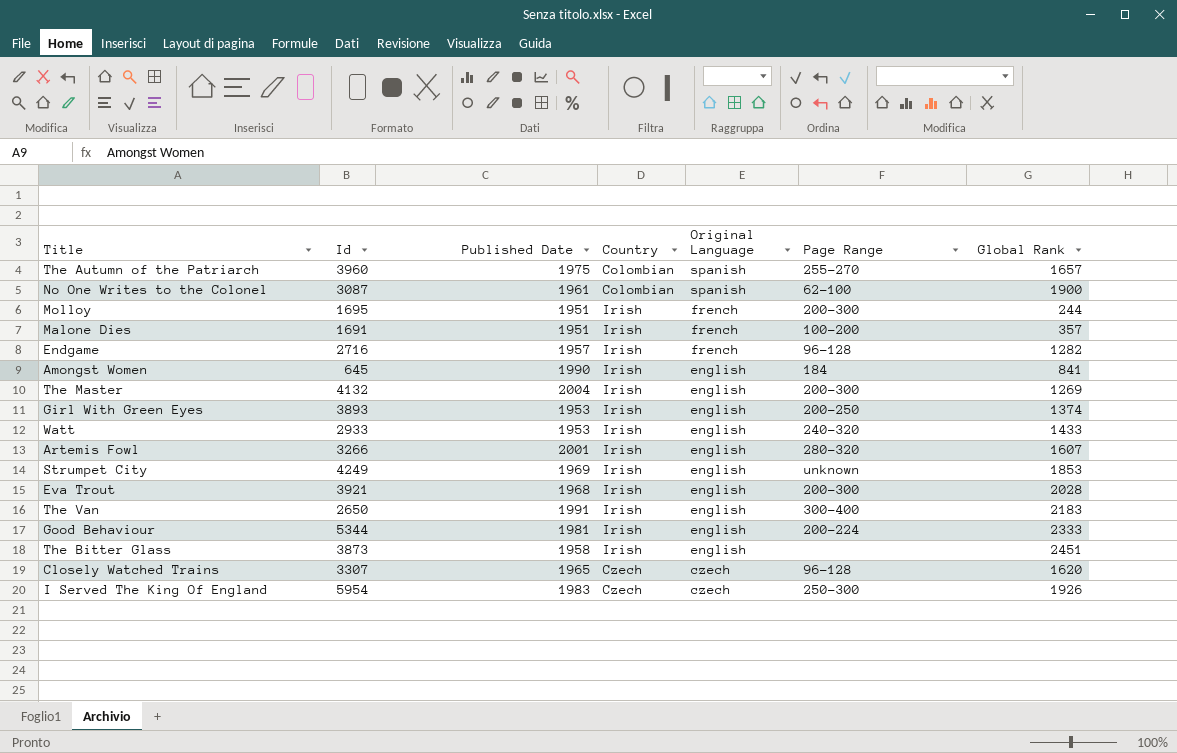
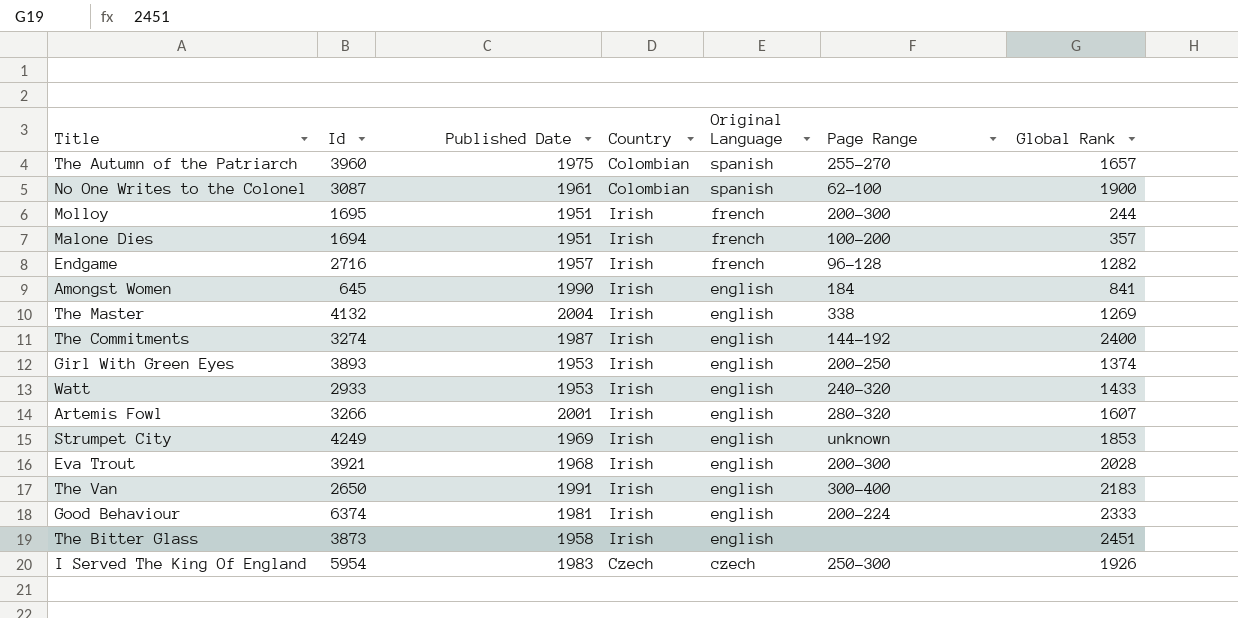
row Closely Watched Trains: 3307 | 1965 | Czech | czech | 96-128 | 1620 -> none
Malone Dies | Id: 1691 -> 1694
The Master | Page Range: 200-300 -> 338
row The Commitments: none -> 3274 | 1987 | Irish | english | 144-192 | 2400
Good Behaviour | Id: 5344 -> 6374

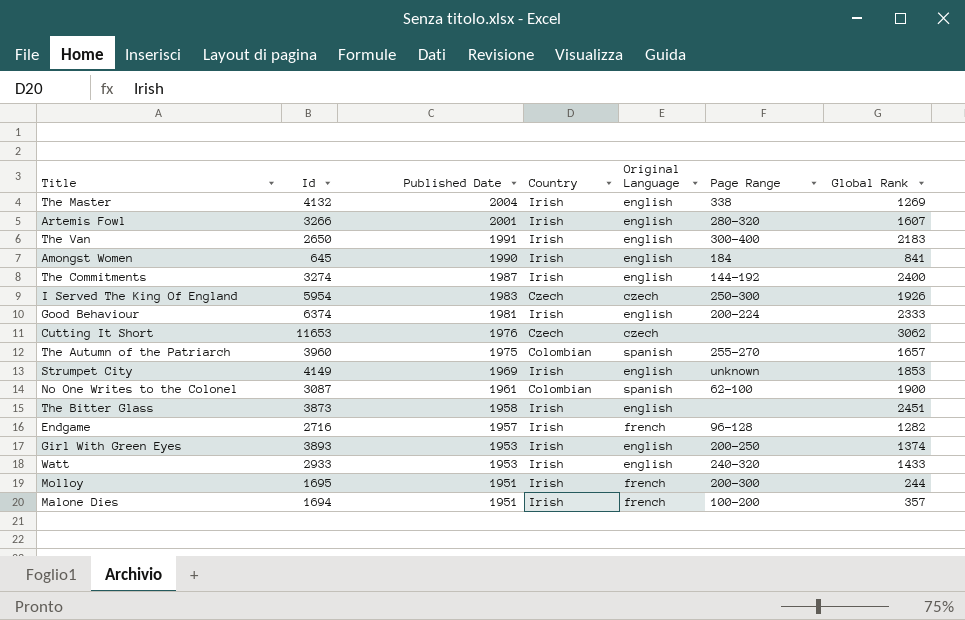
row order: Original Language descending -> Published Date descending
row Eva Trout: 3921 | 1968 | Irish | english | 200-300 | 2028 -> none
row Cutting It Short: none -> 11653 | 1976 | Czech | czech | none | 3062
Strumpet City | Id: 4249 -> 4149

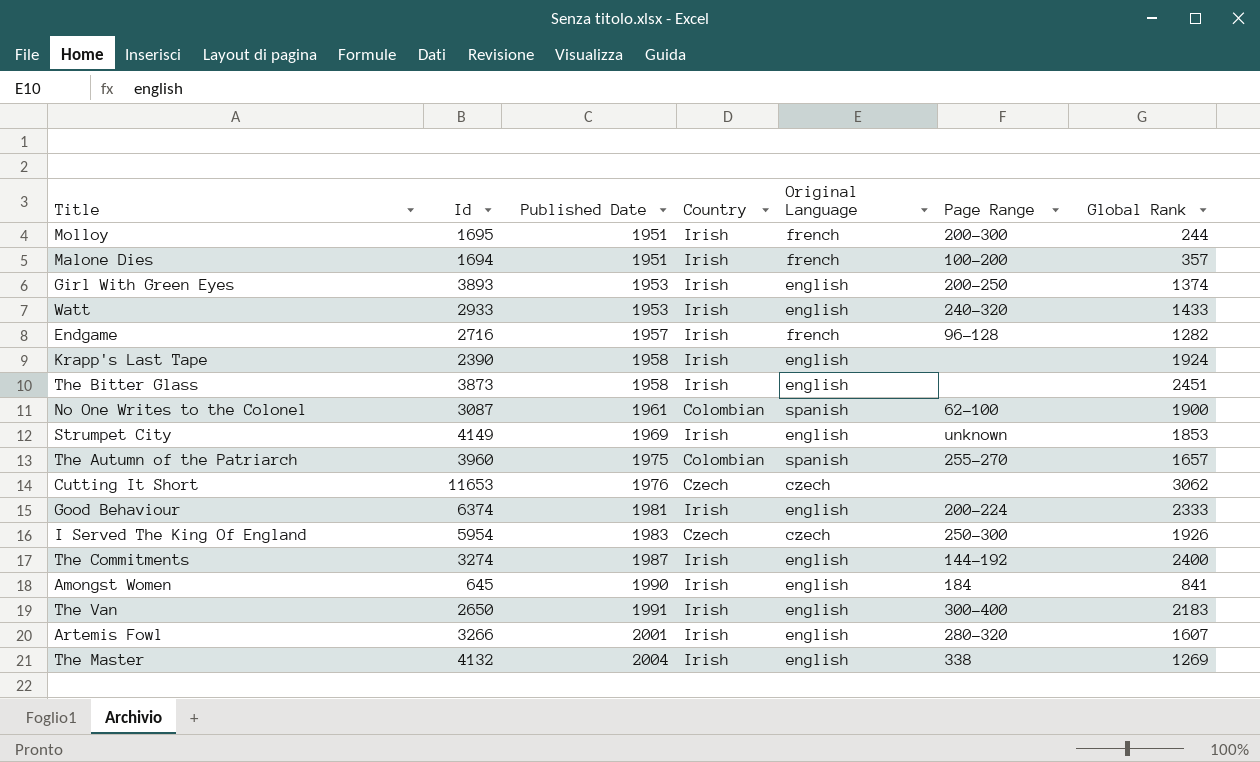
row order: Published Date descending -> Published Date ascending
row Krapp's Last Tape: none -> 2390 | 1958 | Irish | english | none | 1924

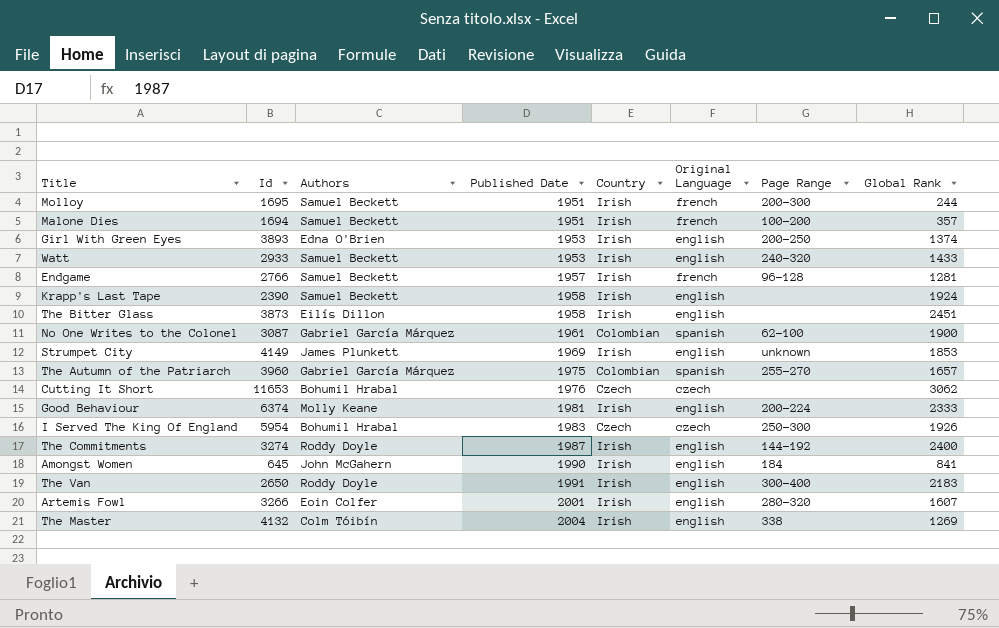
column Authors | position: none -> 3
Endgame | Id: 2716 -> 2766
Endgame | Global Rank: 1282 -> 1281

